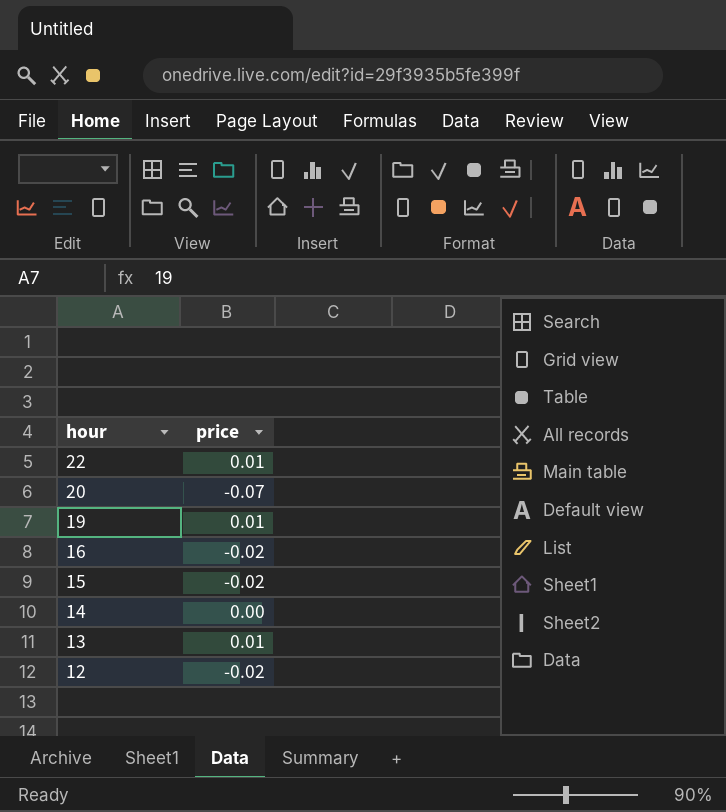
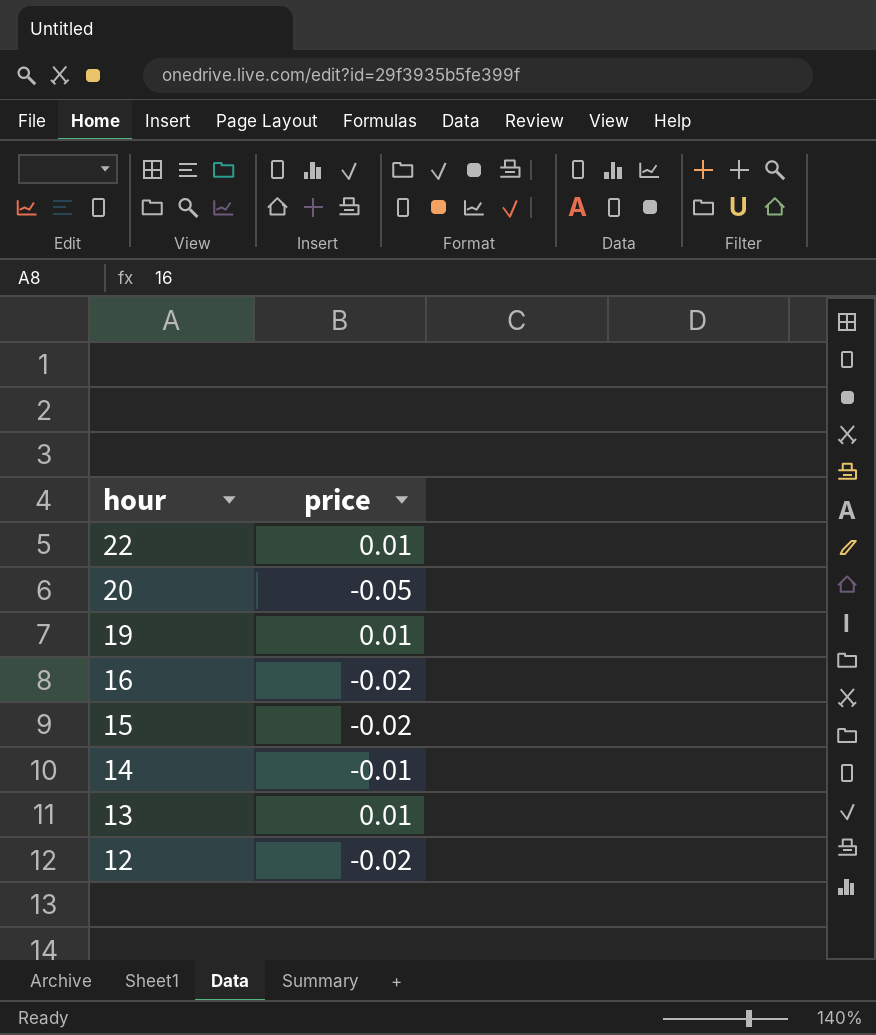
20 | price: -0.07 -> -0.05
14 | price: 0.00 -> -0.01

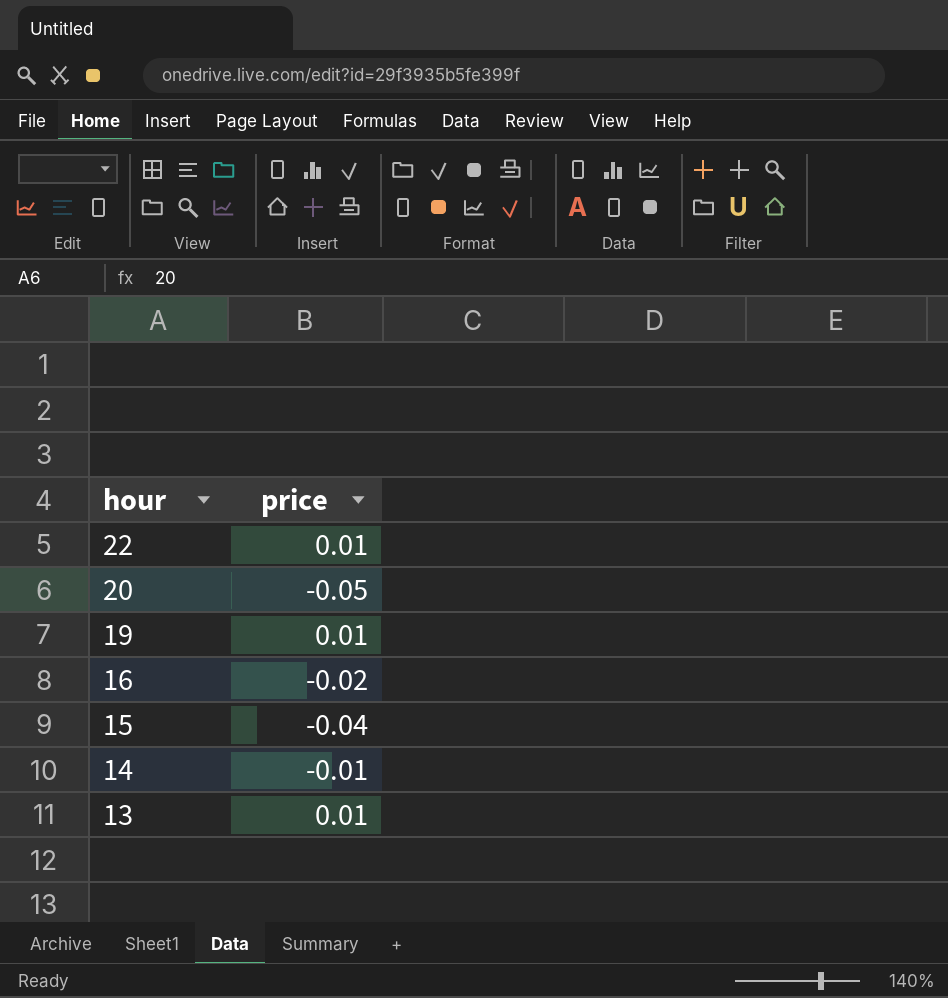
row 12: -0.02 -> none
15 | price: -0.02 -> -0.04

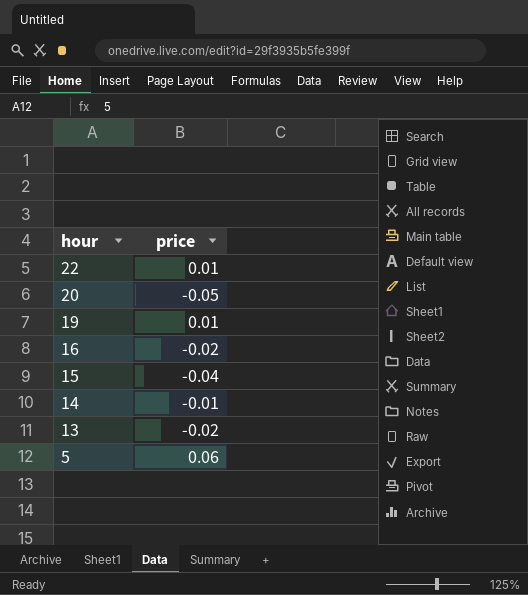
13 | price: 0.01 -> -0.02
row 5: none -> 0.06

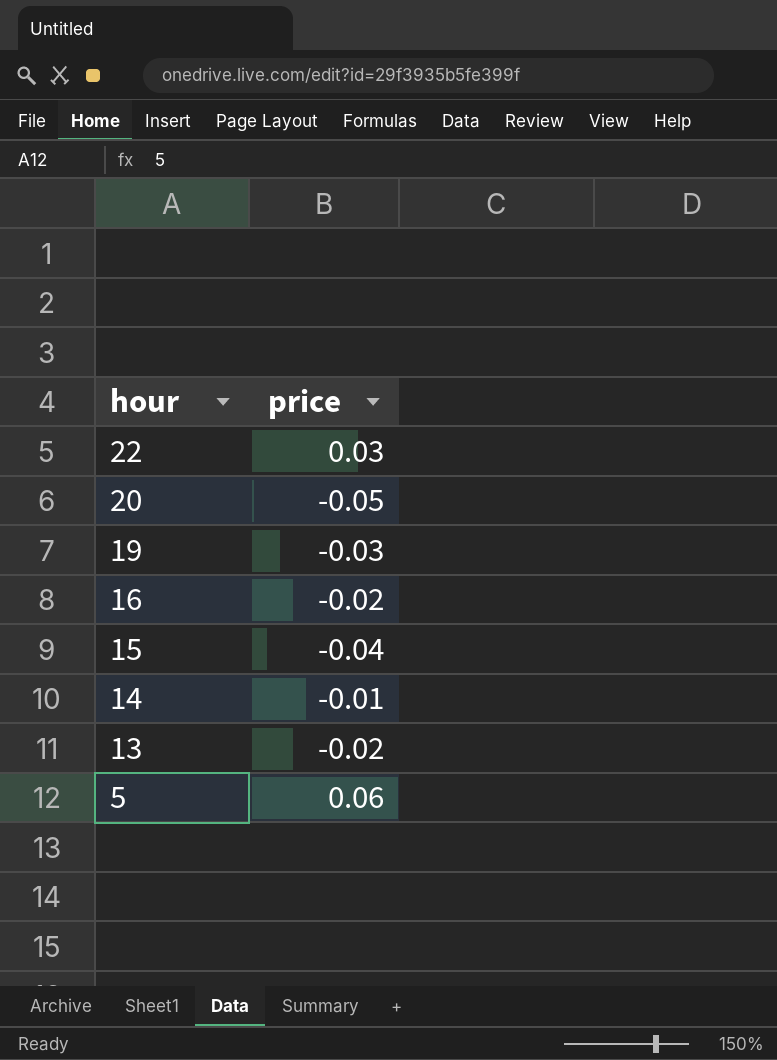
22 | price: 0.01 -> 0.03
19 | price: 0.01 -> -0.03

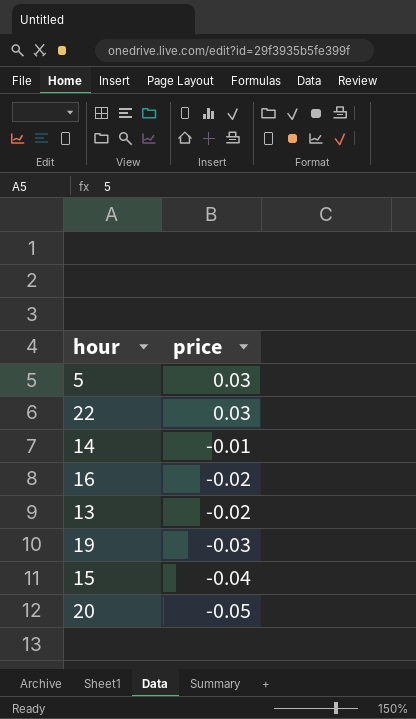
row order: hour descending -> price descending
5 | price: 0.06 -> 0.03

